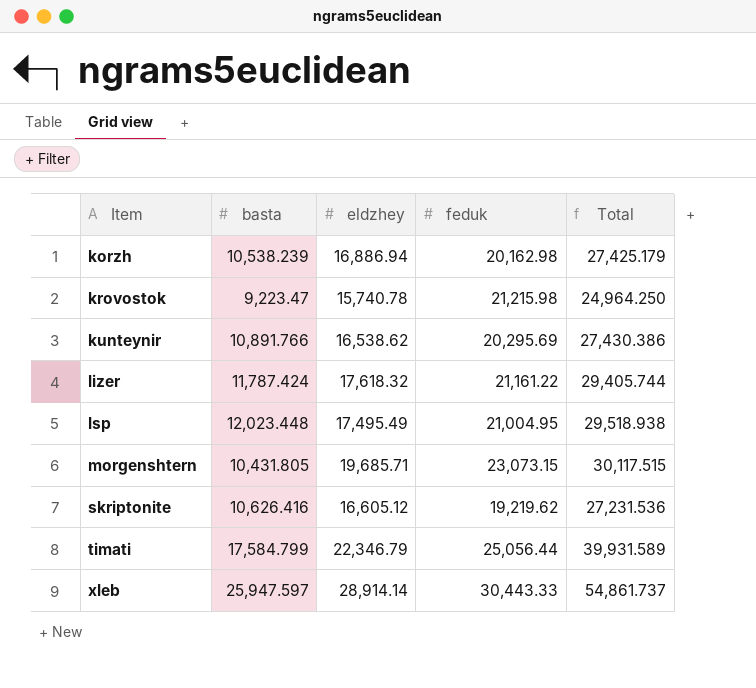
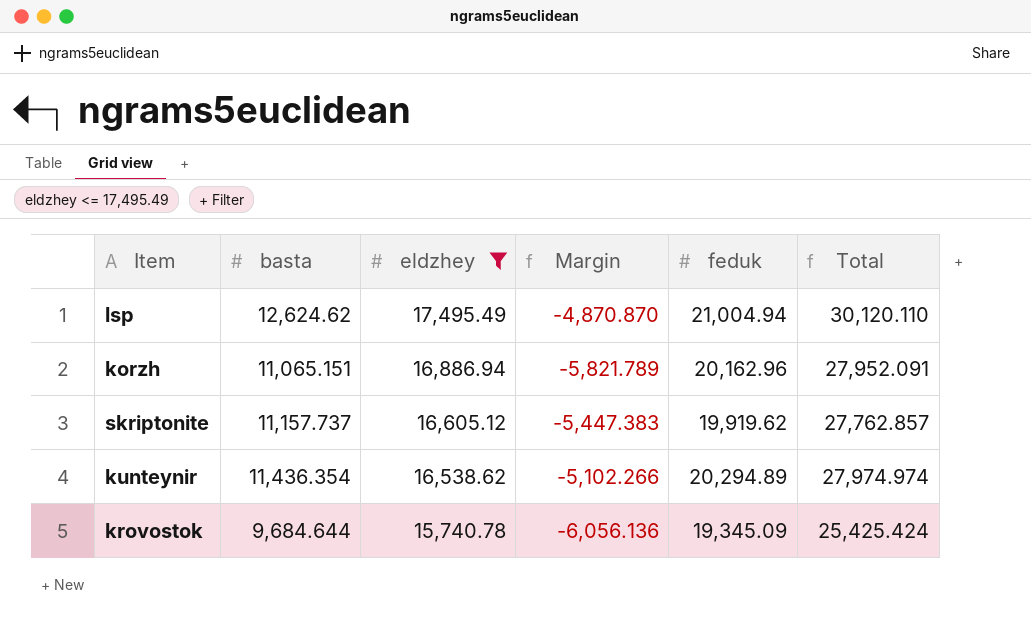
filter: none -> eldzhey <= 17,495.49
row order: Item ascending -> eldzhey descending
column Margin | formula: none -> [basta] - [eldzhey]
lsp | basta: 12,023.448 -> 12,624.62
lsp | feduk: 21,004.95 -> 21,004.94
lsp | Total: 29,518.938 -> 30,120.110
korzh | basta: 10,538.239 -> 11,065.151
korzh | feduk: 20,162.98 -> 20,162.96
korzh | Total: 27,425.179 -> 27,952.091
skriptonite | basta: 10,626.416 -> 11,157.737
skriptonite | feduk: 19,219.62 -> 19,919.62
skriptonite | Total: 27,231.536 -> 27,762.857
kunteynir | basta: 10,891.766 -> 11,436.354
kunteynir | feduk: 20,295.69 -> 20,294.89
kunteynir | Total: 27,430.386 -> 27,974.974
krovostok | basta: 9,223.47 -> 9,684.644
krovostok | feduk: 21,215.98 -> 19,345.09
krovostok | Total: 24,964.250 -> 25,425.424

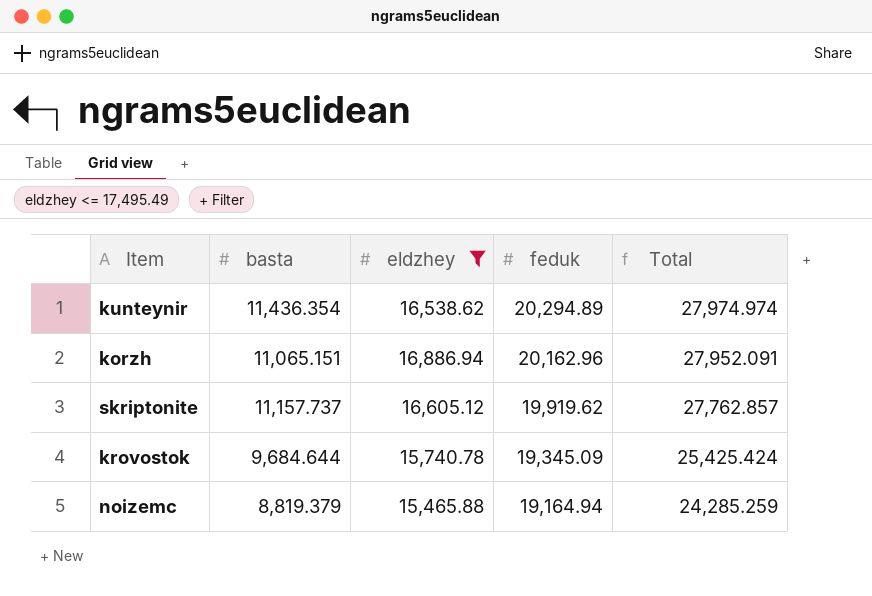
row order: eldzhey descending -> feduk descending
column Margin | formula: [basta] - [eldzhey] -> none
row lsp: 12,624.62 | 17,495.49 | -4,870.870 | 21,004.94 | 30,120.110 -> none
row noizemc: none -> 8,819.379 | 15,465.88 | 19,164.94 | 24,285.259

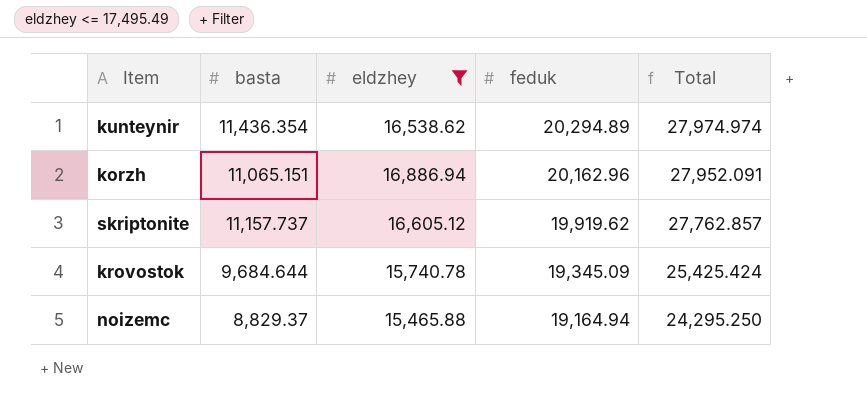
noizemc | basta: 8,819.379 -> 8,829.37
noizemc | Total: 24,285.259 -> 24,295.250

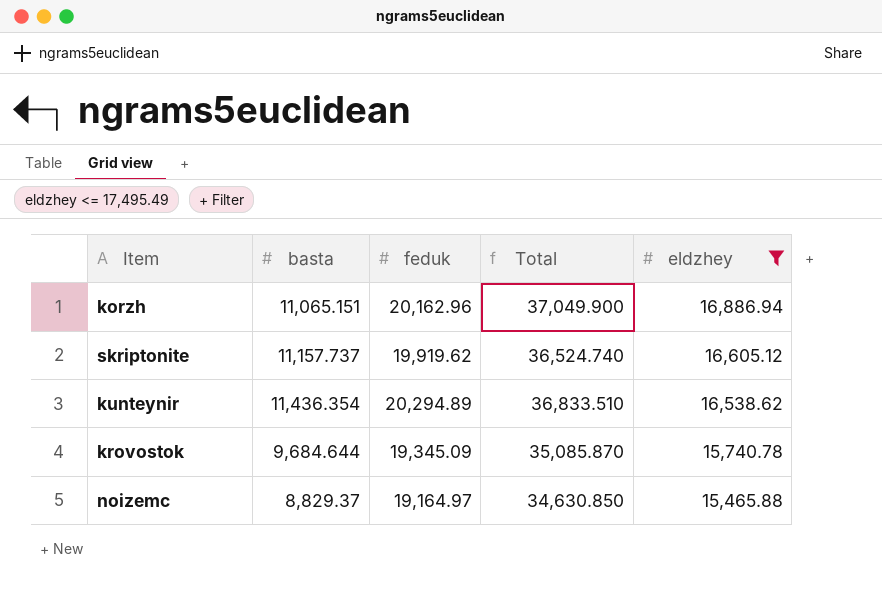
row order: feduk descending -> eldzhey descending
column Total | formula: [basta] + [eldzhey] -> [feduk] + [eldzhey]
column eldzhey | position: 3 -> 5
noizemc | feduk: 19,164.94 -> 19,164.97

